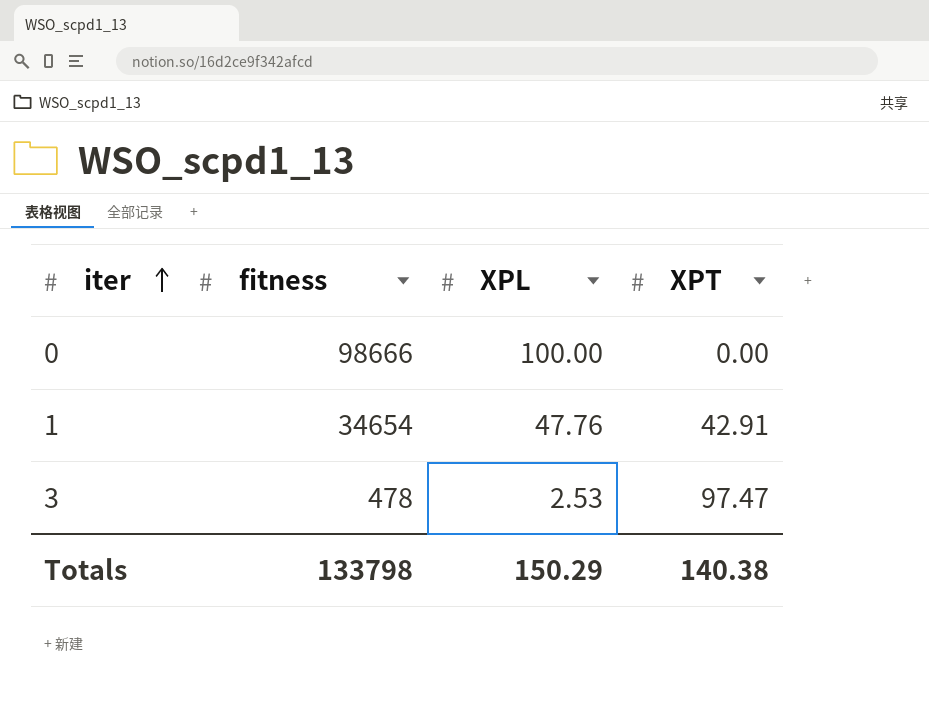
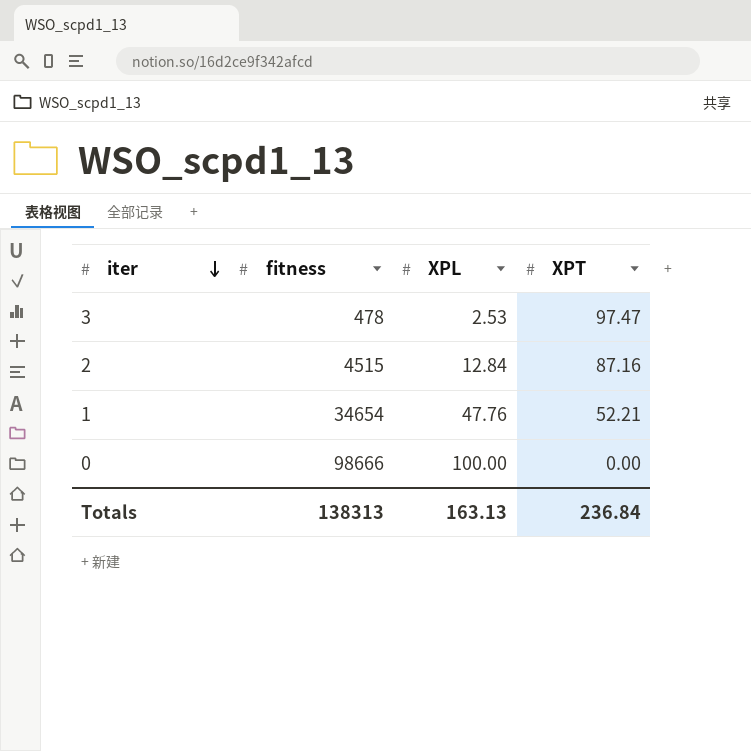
row order: iter ascending -> iter descending
row 2: none -> 4515 | 12.84 | 87.16
1 | XPT: 42.91 -> 52.21
Totals | fitness: 133798 -> 138313
Totals | XPL: 150.29 -> 163.13
Totals | XPT: 140.38 -> 236.84

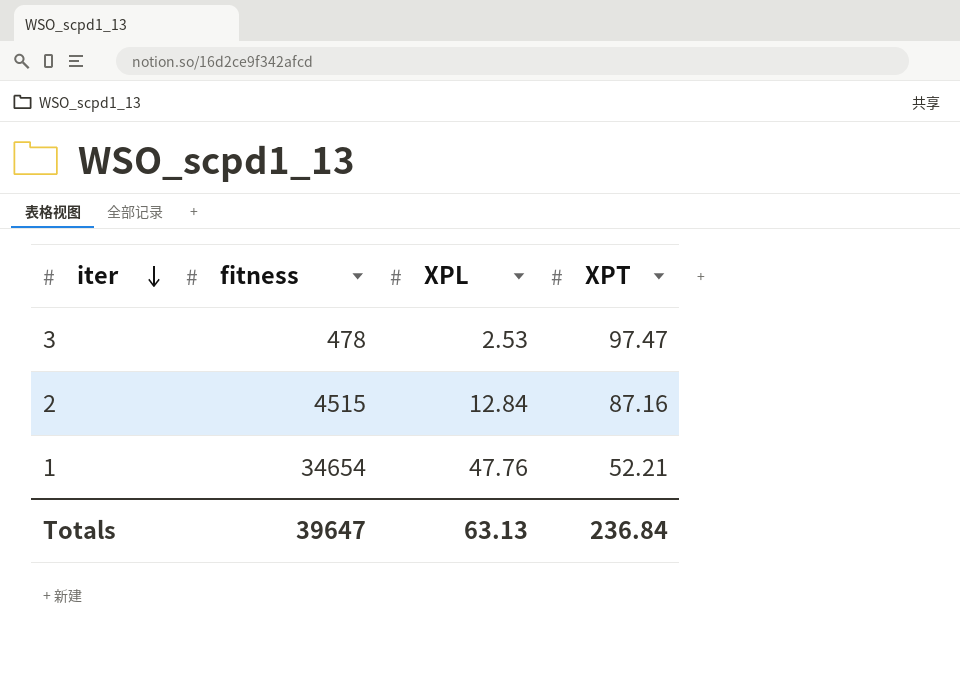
row 0: 98666 | 100.00 | 0.00 -> none
Totals | fitness: 138313 -> 39647
Totals | XPL: 163.13 -> 63.13

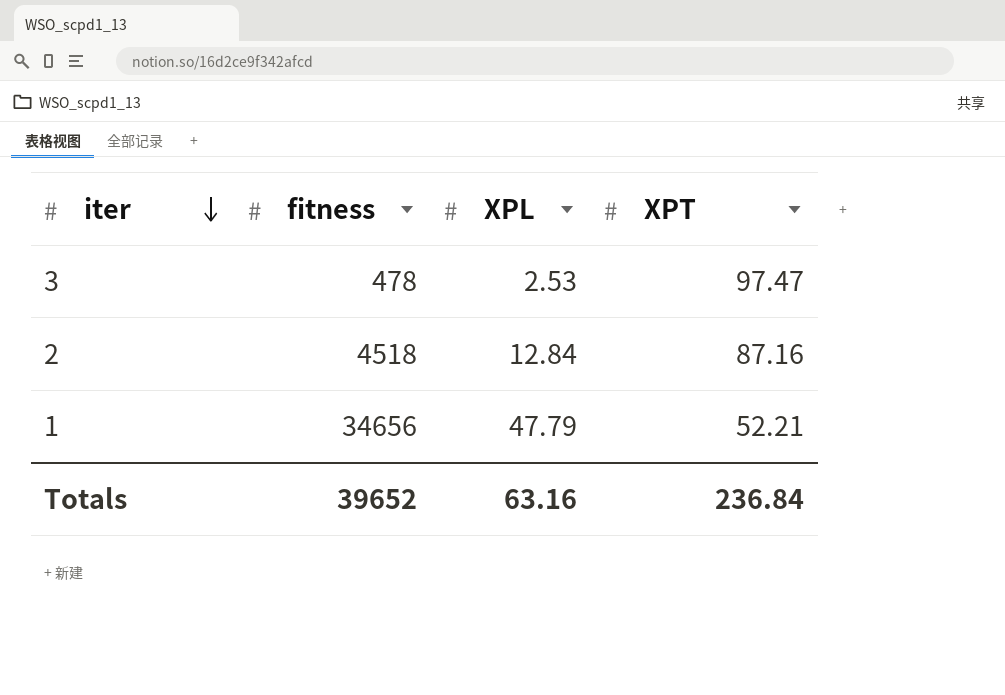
2 | fitness: 4515 -> 4518
1 | fitness: 34654 -> 34656
1 | XPL: 47.76 -> 47.79
Totals | fitness: 39647 -> 39652
Totals | XPL: 63.13 -> 63.16

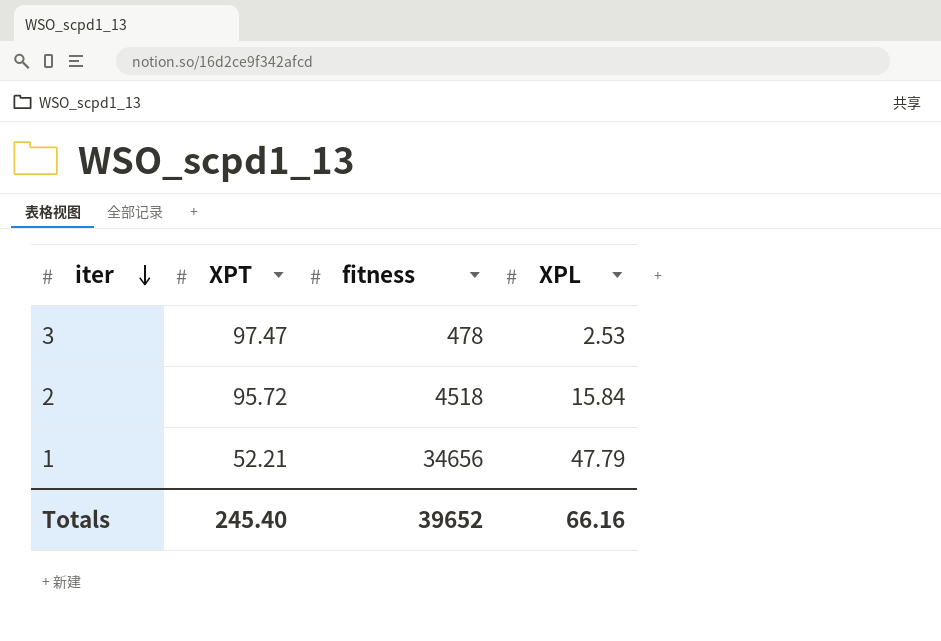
column XPT | position: 4 -> 2
2 | XPT: 87.16 -> 95.72
2 | XPL: 12.84 -> 15.84
Totals | XPT: 236.84 -> 245.40
Totals | XPL: 63.16 -> 66.16

